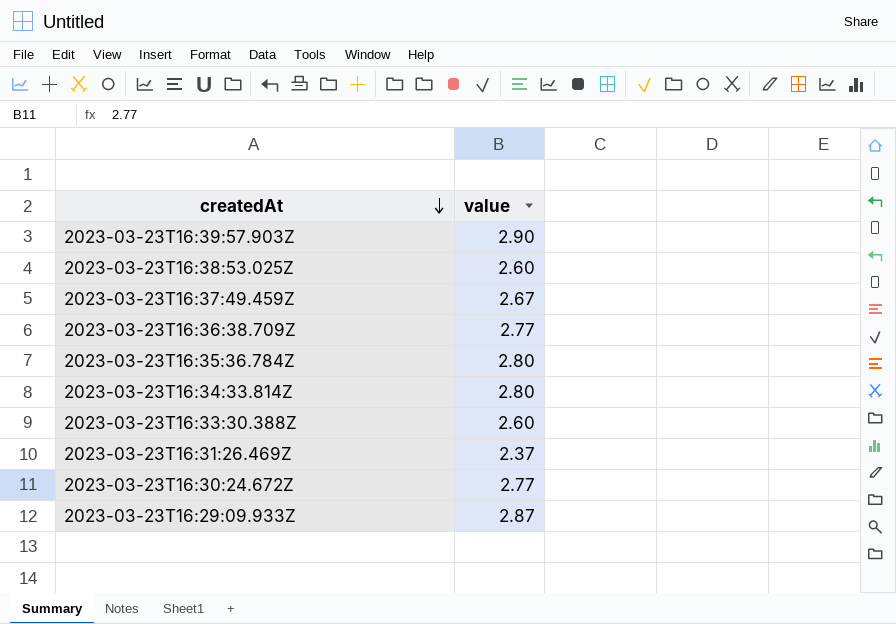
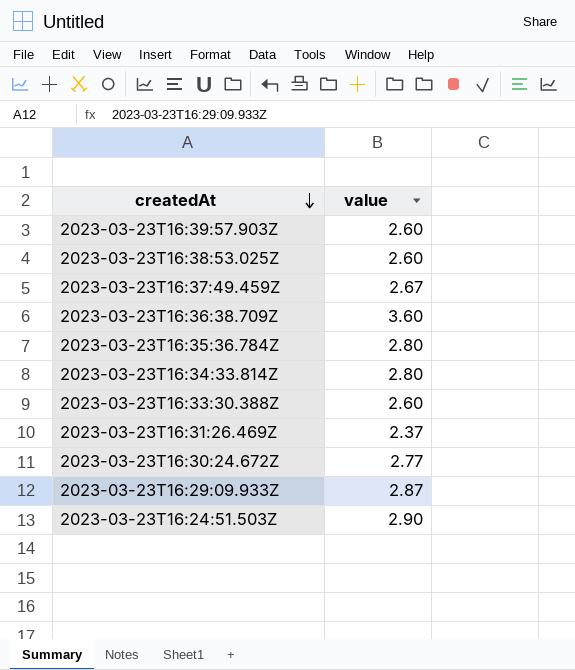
2023-03-23T16:39:57.903Z | value: 2.90 -> 2.60
2023-03-23T16:36:38.709Z | value: 2.77 -> 3.60
row 2023-03-23T16:24:51.503Z: none -> 2.90

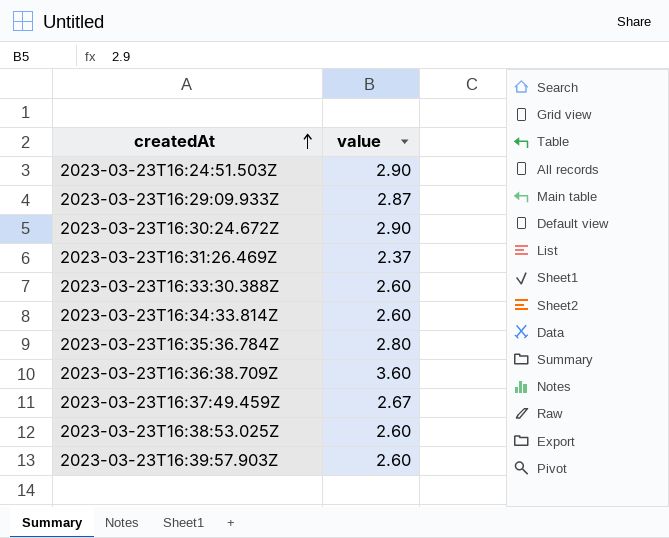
row order: createdAt descending -> createdAt ascending
2023-03-23T16:30:24.672Z | value: 2.77 -> 2.90
2023-03-23T16:34:33.814Z | value: 2.80 -> 2.60

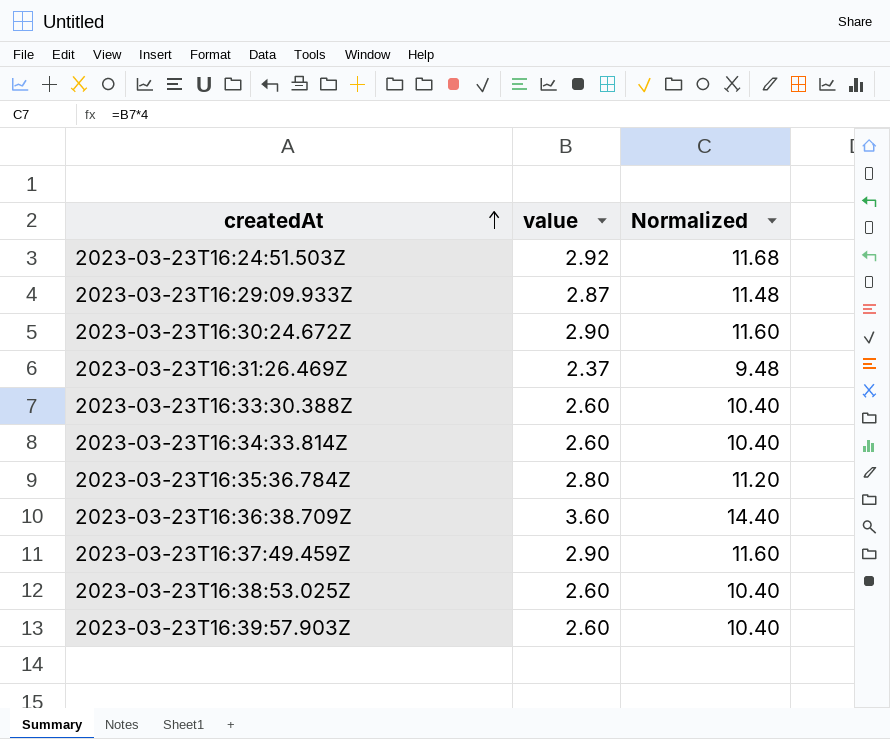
column Normalized | formula: none -> [value] * 4
2023-03-23T16:24:51.503Z | value: 2.90 -> 2.92
2023-03-23T16:37:49.459Z | value: 2.67 -> 2.90

